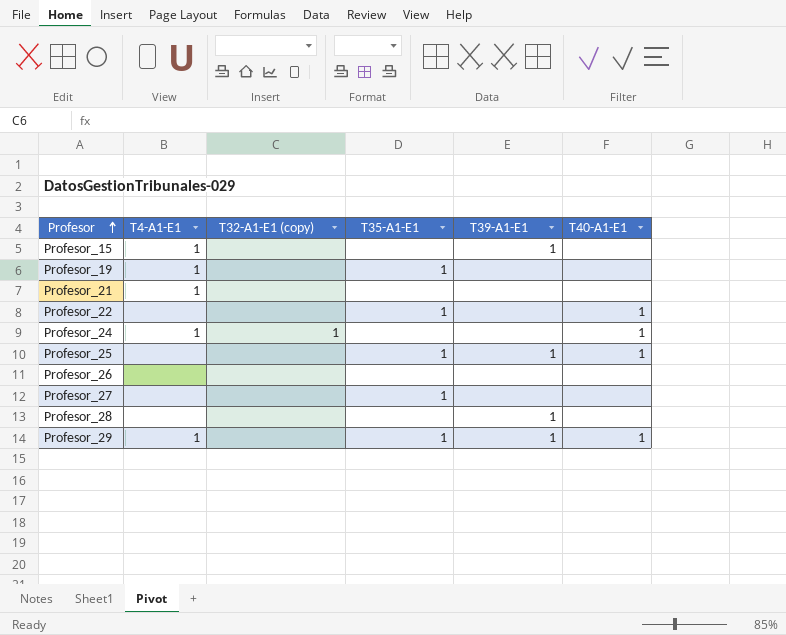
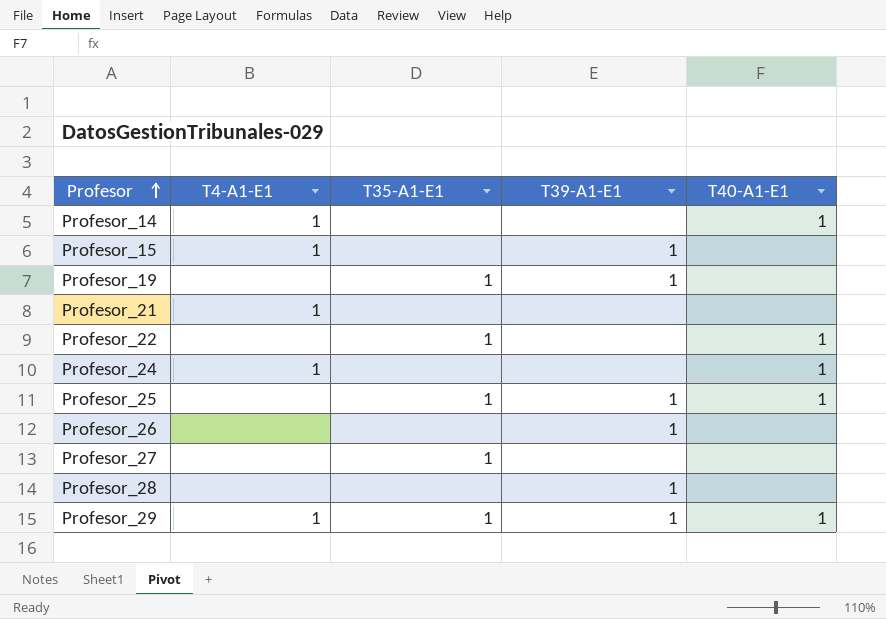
column T32-A1-E1 (copy) | position: 3 -> none
row Profesor_14: none -> 1 | none | none | 1
Profesor_19 | T4-A1-E1: 1 -> none
Profesor_19 | T39-A1-E1: none -> 1
Profesor_26 | T39-A1-E1: none -> 1

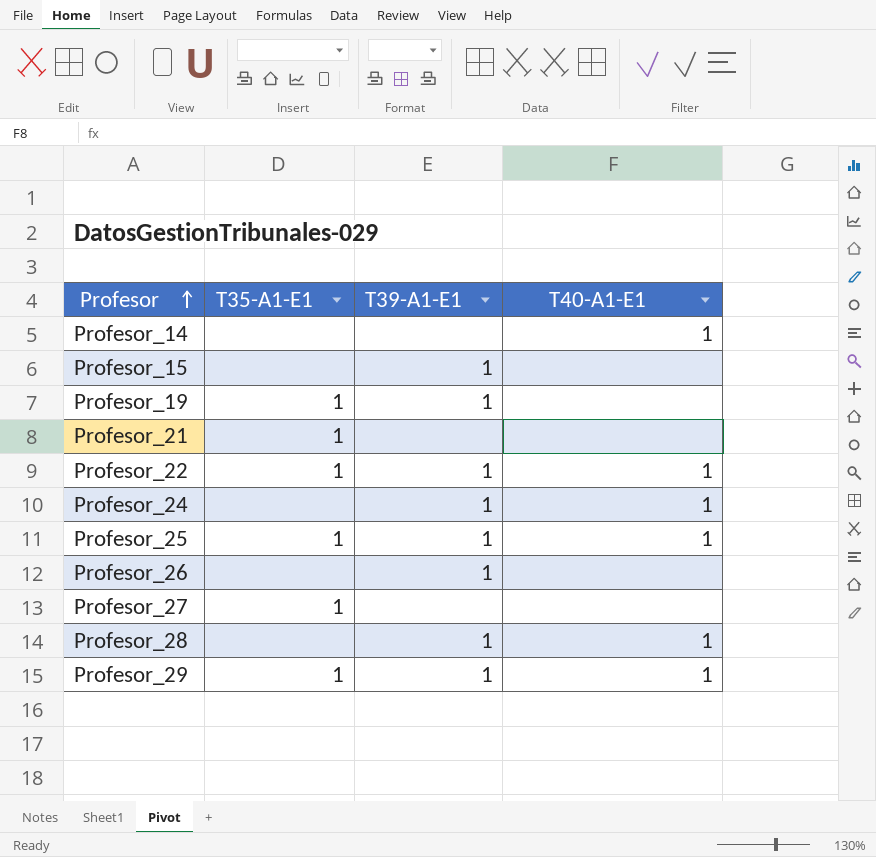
column T4-A1-E1 | position: 2 -> none
Profesor_21 | T35-A1-E1: none -> 1
Profesor_22 | T39-A1-E1: none -> 1
Profesor_24 | T39-A1-E1: none -> 1
Profesor_28 | T40-A1-E1: none -> 1

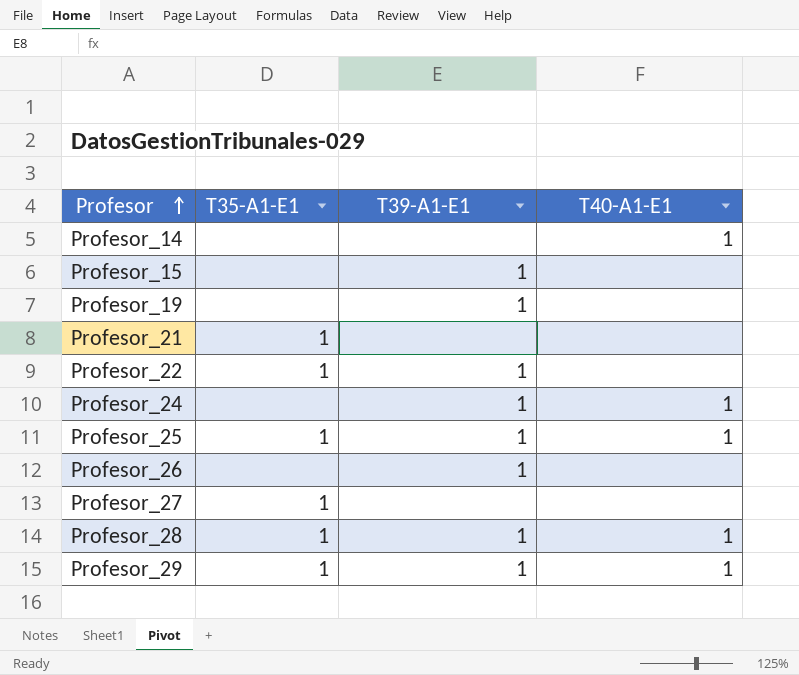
Profesor_19 | T35-A1-E1: 1 -> none
Profesor_22 | T40-A1-E1: 1 -> none
Profesor_28 | T35-A1-E1: none -> 1

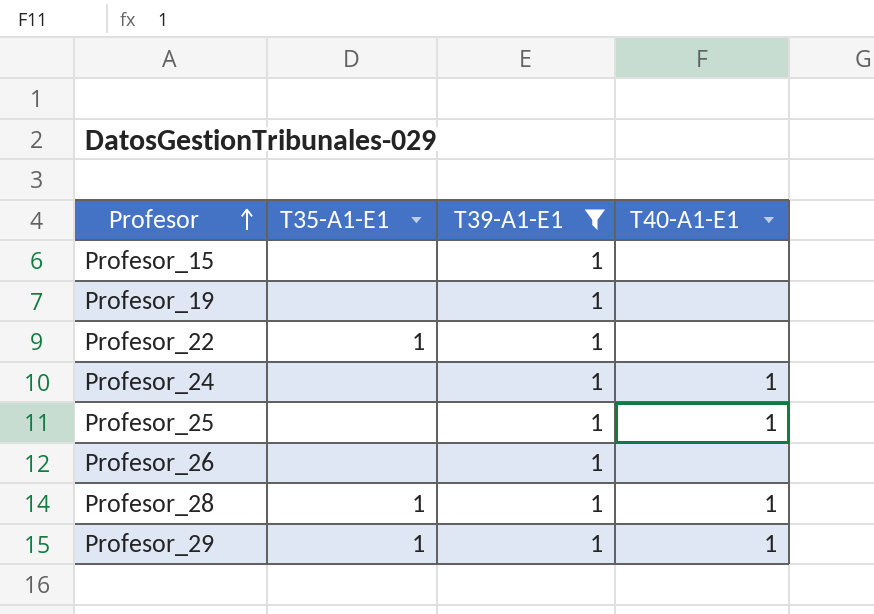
filter: none -> T39-A1-E1 = 1
Profesor_25 | T35-A1-E1: 1 -> none

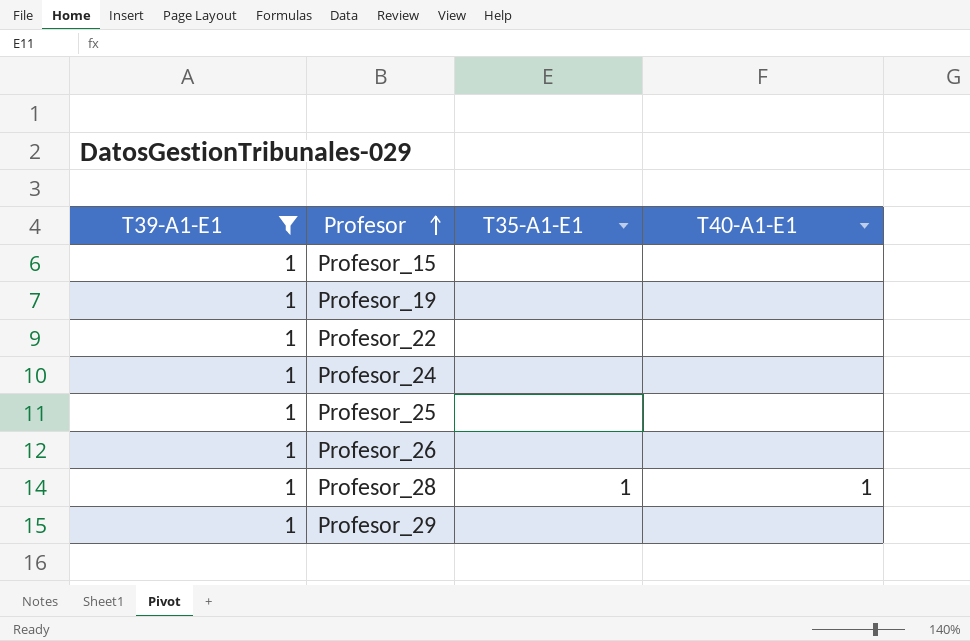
column T39-A1-E1 | position: 3 -> 1
Profesor_22 | T35-A1-E1: 1 -> none
Profesor_24 | T40-A1-E1: 1 -> none
Profesor_25 | T40-A1-E1: 1 -> none
Profesor_29 | T35-A1-E1: 1 -> none
Profesor_29 | T40-A1-E1: 1 -> none

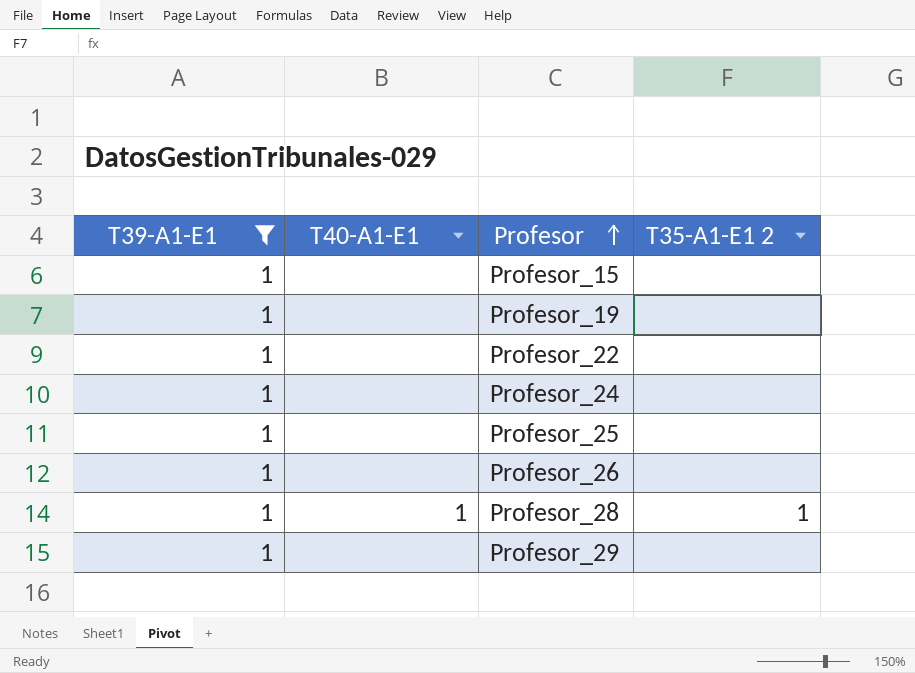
column T40-A1-E1 | position: 4 -> 2
column name: T35-A1-E1 -> T35-A1-E1 2

